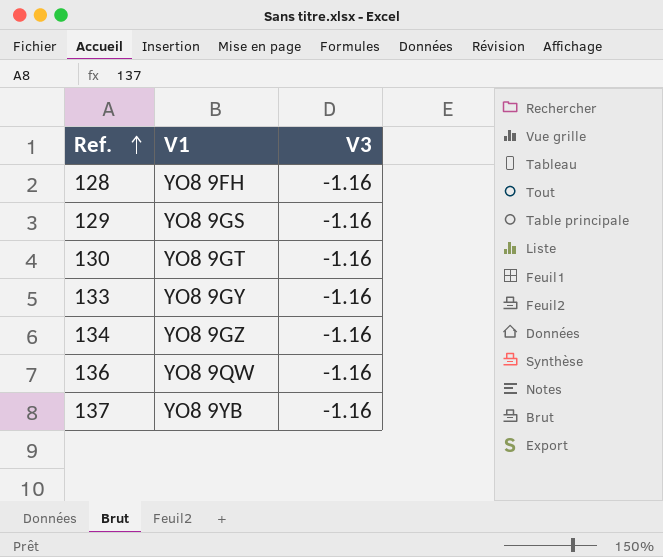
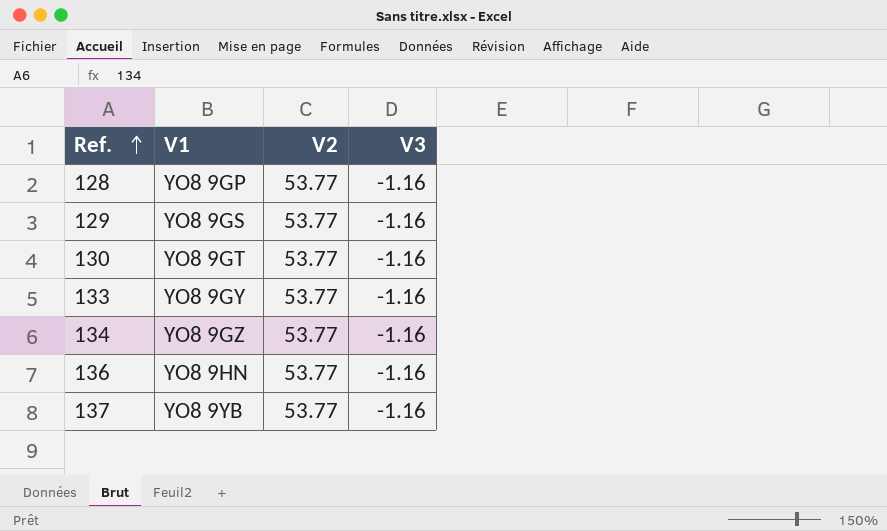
column V2 | position: none -> 3
128 | V1: YO8 9FH -> YO8 9GP
136 | V1: YO8 9QW -> YO8 9HN

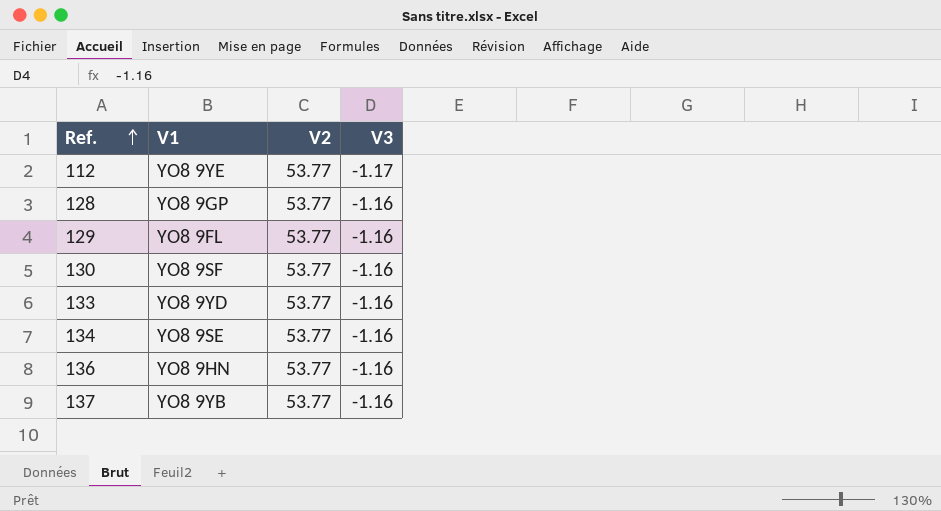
row 112: none -> YO8 9YE | 53.77 | -1.17
129 | V1: YO8 9GS -> YO8 9FL
130 | V1: YO8 9GT -> YO8 9SF
133 | V1: YO8 9GY -> YO8 9YD
134 | V1: YO8 9GZ -> YO8 9SE

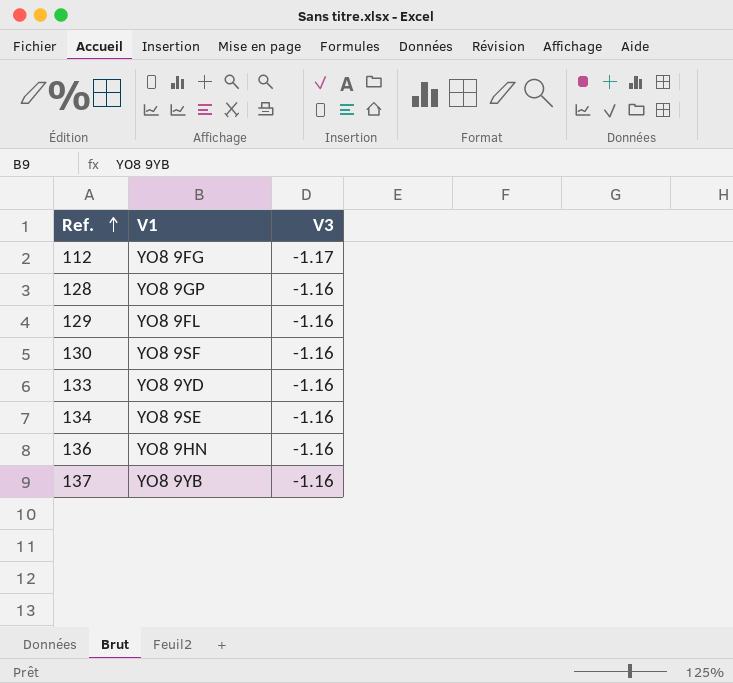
column V2 | position: 3 -> none
112 | V1: YO8 9YE -> YO8 9FG

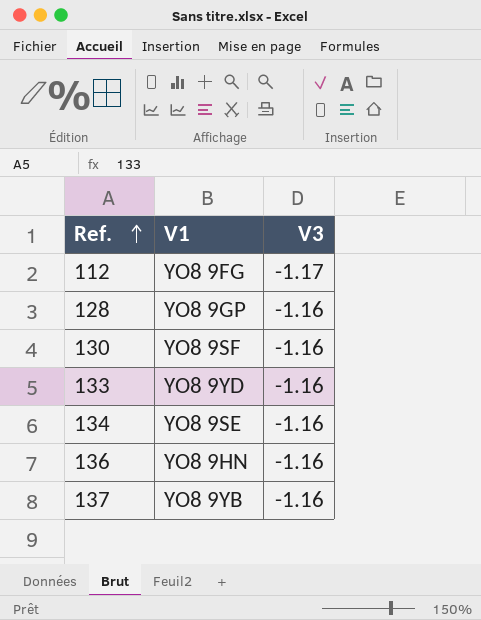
row 129: YO8 9FL | -1.16 -> none

